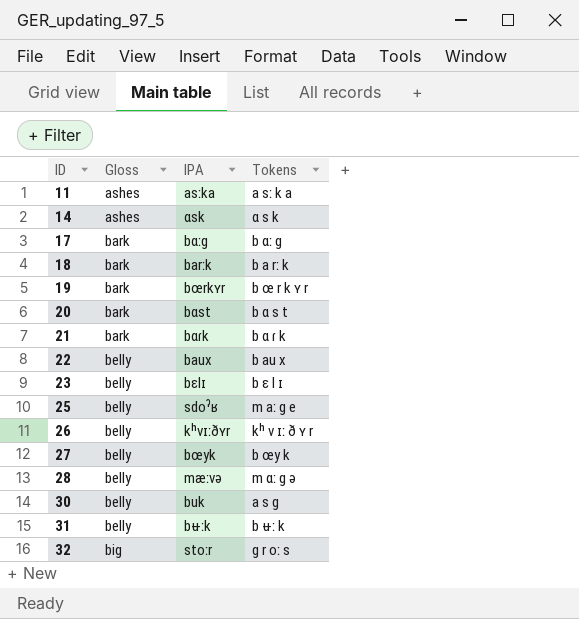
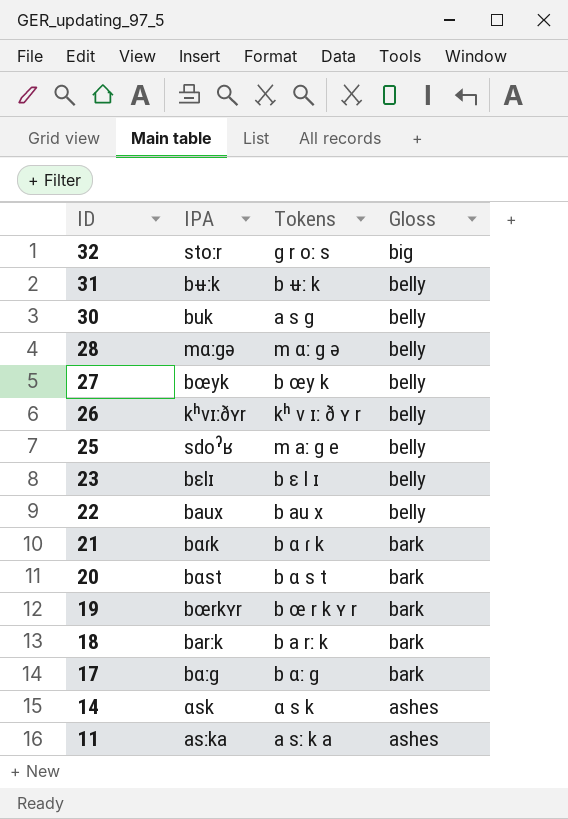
row order: ID ascending -> ID descending
column Gloss | position: 2 -> 4
28 | IPA: mæːvə -> mɑːgə

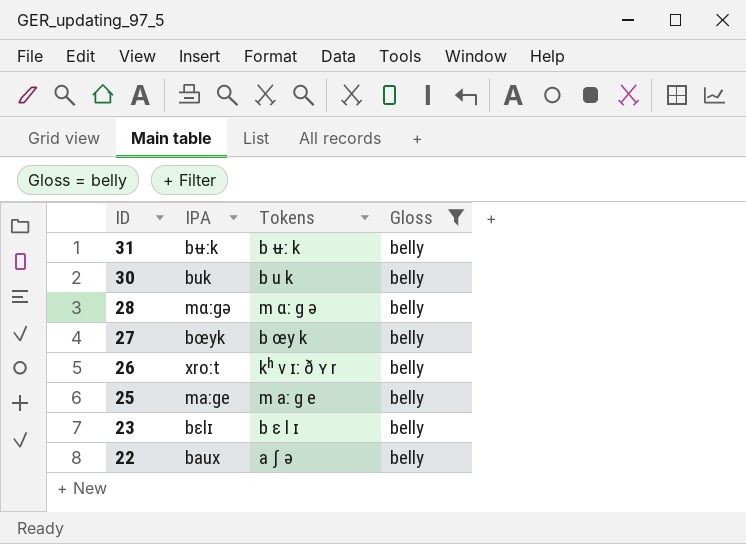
filter: none -> Gloss = belly
30 | Tokens: a s g -> b u k
26 | IPA: kʰvɪːðʏr -> xroːt
25 | IPA: sdoˀʁ -> maːge
22 | Tokens: b au x -> a ʃ ə

